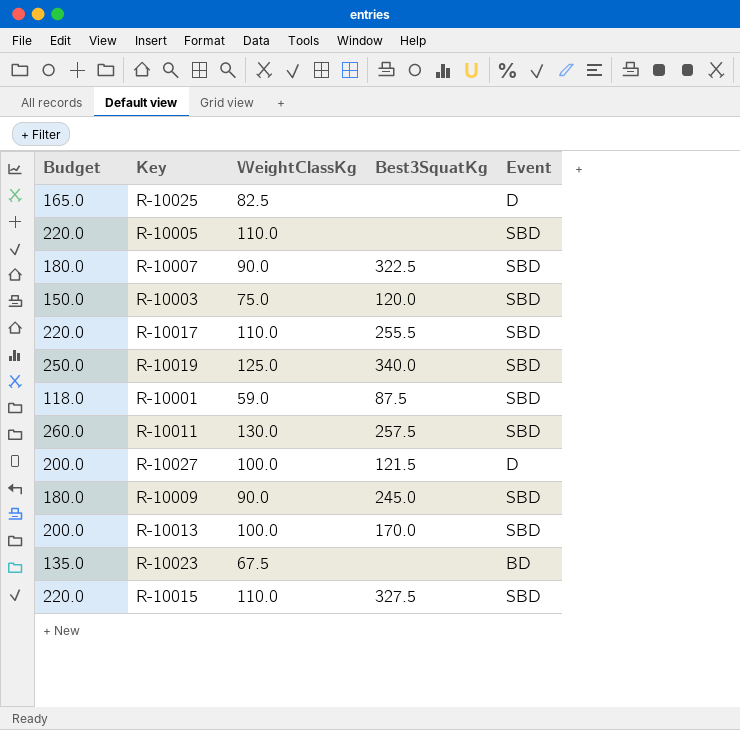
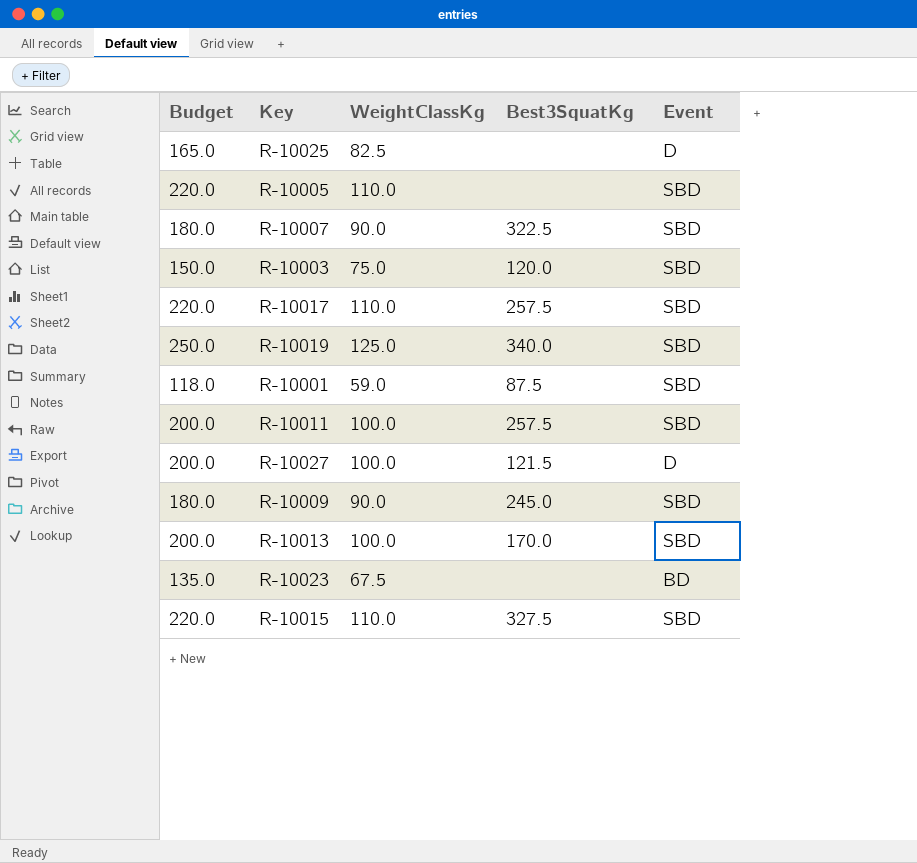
R-10017 | Best3SquatKg: 255.5 -> 257.5
R-10011 | Budget: 260.0 -> 200.0
R-10011 | WeightClassKg: 130.0 -> 100.0

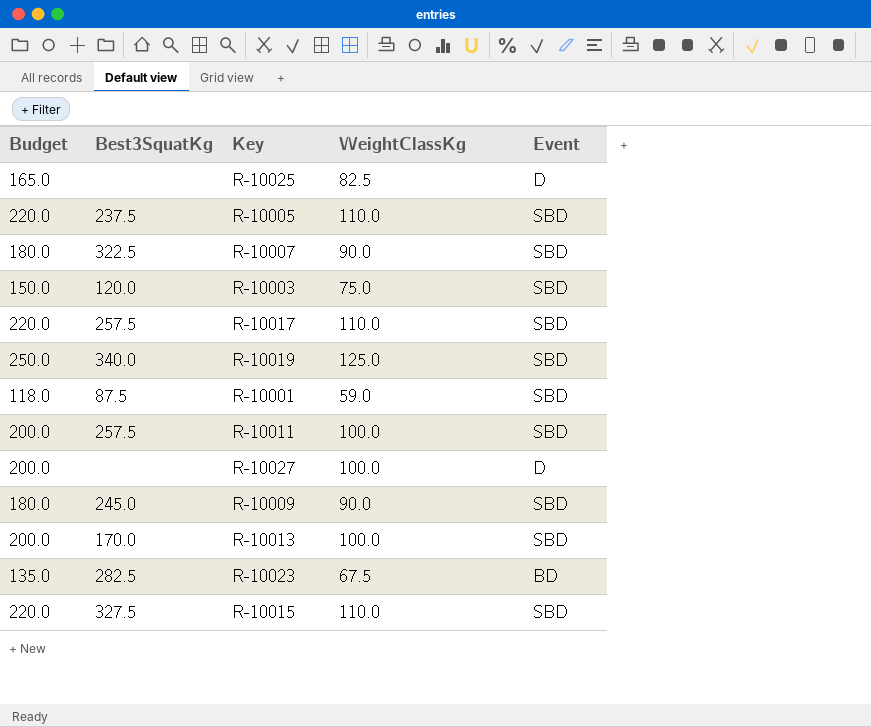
column Best3SquatKg | position: 4 -> 2
R-10005 | Best3SquatKg: none -> 237.5
R-10027 | Best3SquatKg: 121.5 -> none
R-10023 | Best3SquatKg: none -> 282.5

